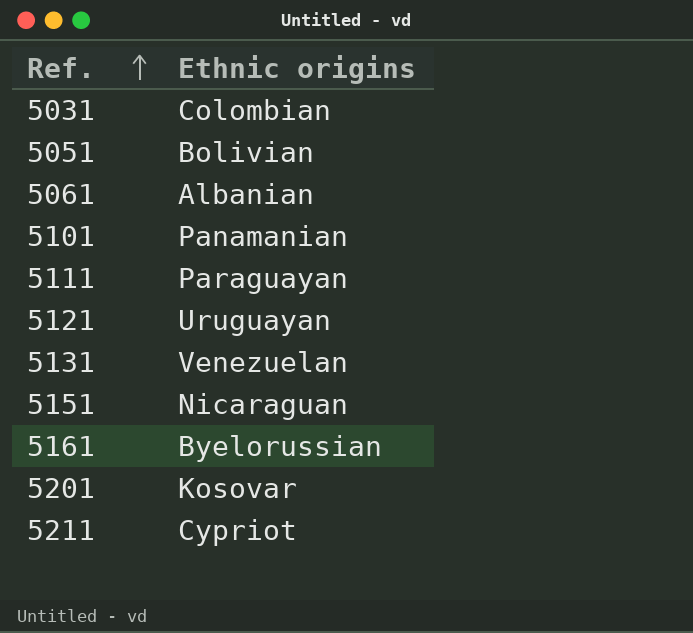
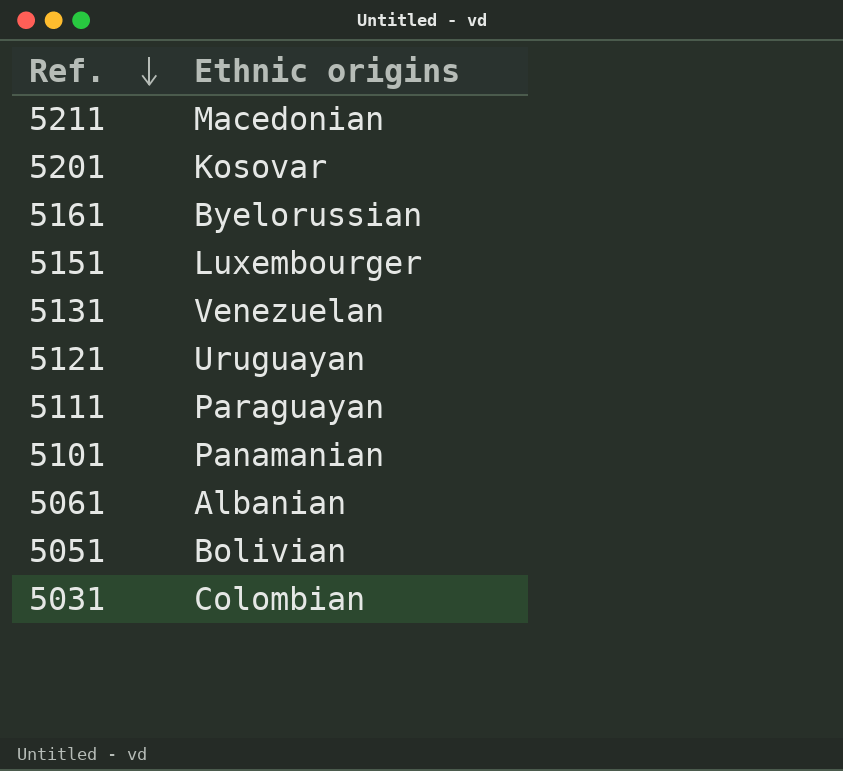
row order: Ref. ascending -> Ref. descending
5211 | Ethnic origins: Cypriot -> Macedonian
5151 | Ethnic origins: Nicaraguan -> Luxembourger

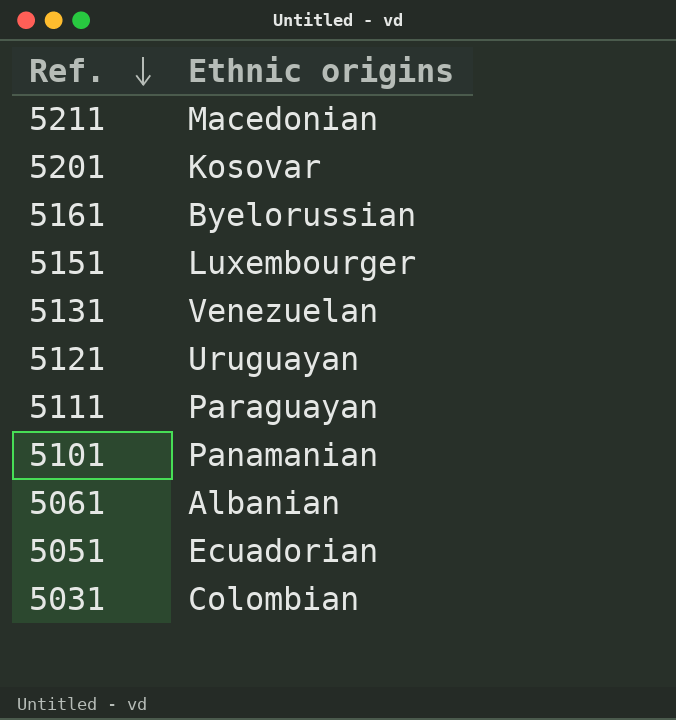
5051 | Ethnic origins: Bolivian -> Ecuadorian

